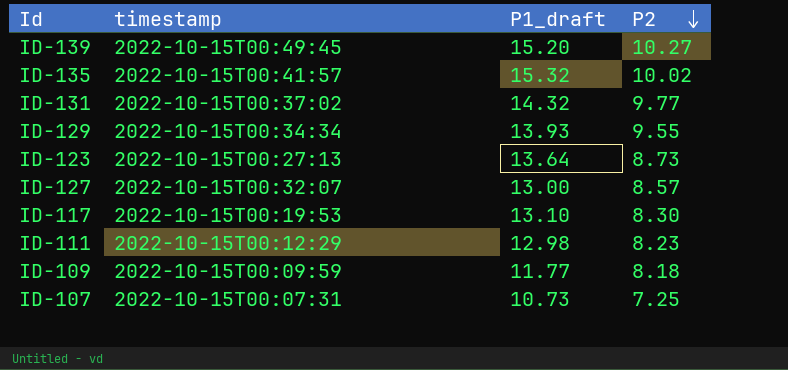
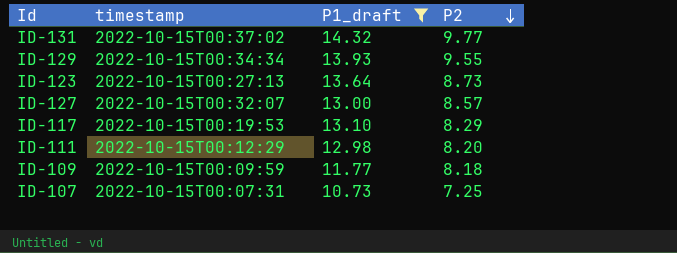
filter: none -> P1_draft <= 14.32
ID-117 | P2: 8.30 -> 8.29
ID-111 | P2: 8.23 -> 8.20

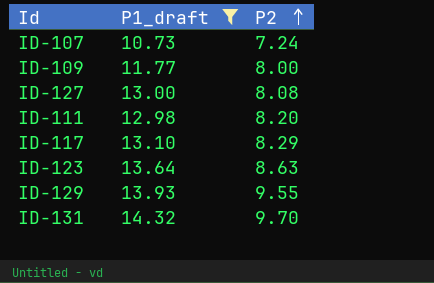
row order: P2 descending -> P2 ascending
column timestamp | position: 2 -> none
ID-107 | P2: 7.25 -> 7.24
ID-109 | P2: 8.18 -> 8.00
ID-127 | P2: 8.57 -> 8.08
ID-123 | P2: 8.73 -> 8.63
ID-131 | P2: 9.77 -> 9.70

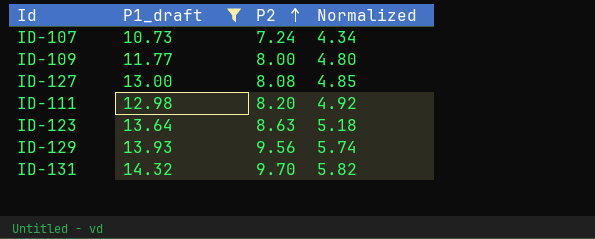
column Normalized | formula: none -> [P2] * 0.6
row ID-117: 13.10 | 8.29 -> none
ID-129 | P2: 9.55 -> 9.56

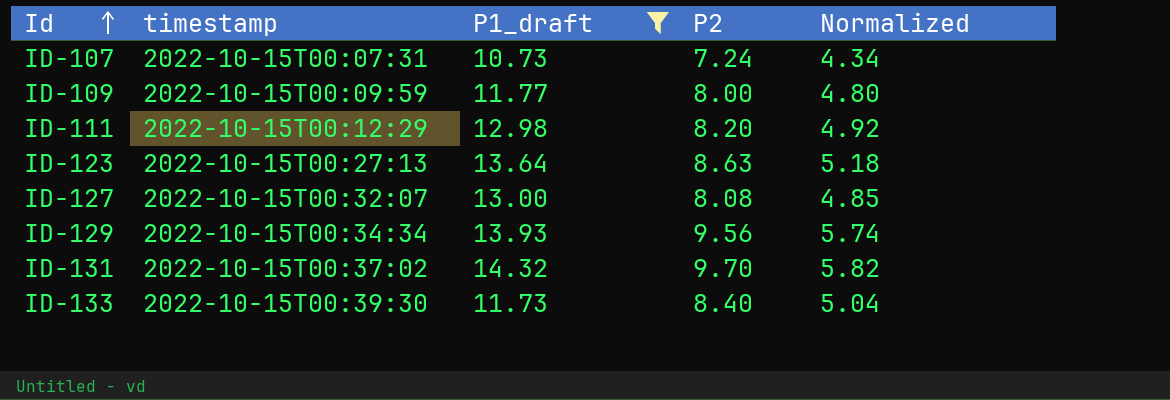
row order: P2 ascending -> Id ascending
column timestamp | position: none -> 2
row ID-133: none -> 2022-10-15T00:39:30 | 11.73 | 8.40 | 5.04

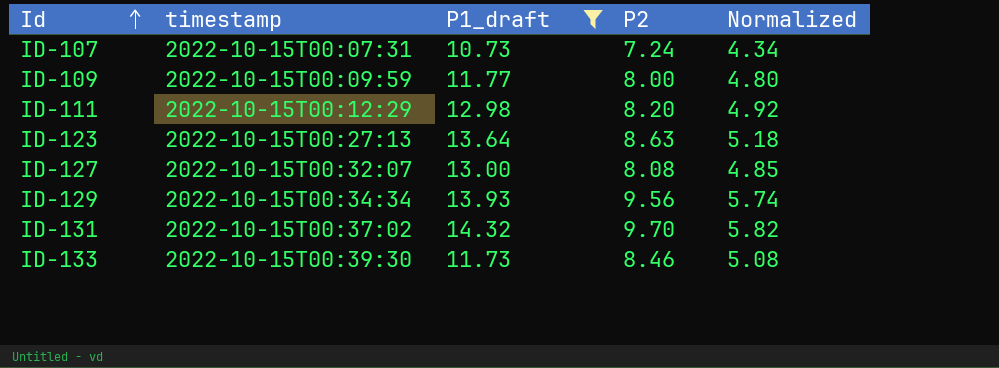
ID-133 | P2: 8.40 -> 8.46
ID-133 | Normalized: 5.04 -> 5.08

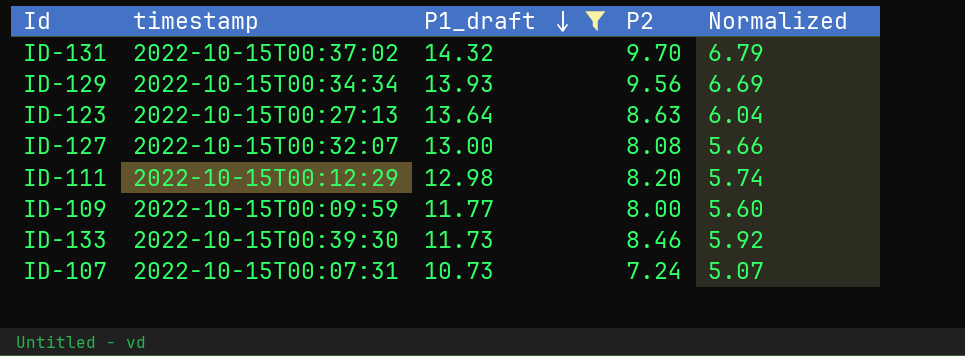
row order: Id ascending -> P1_draft descending
column Normalized | formula: [P2] * 0.6 -> [P2] * 0.7

